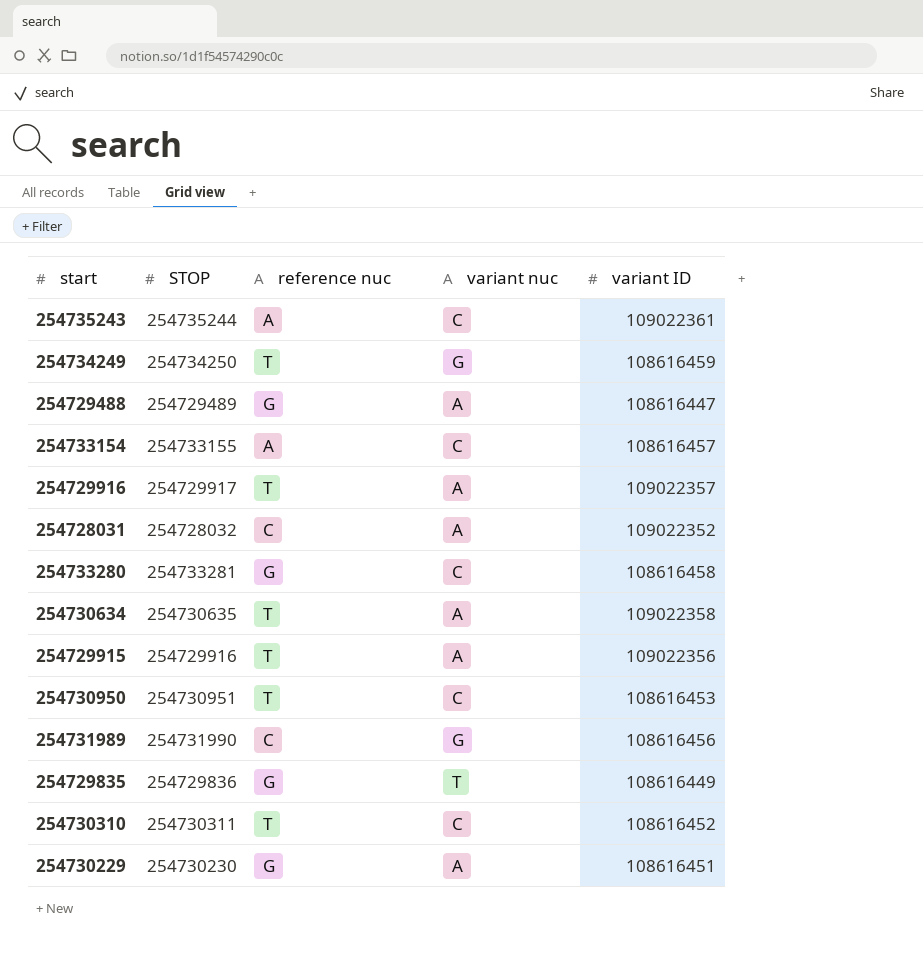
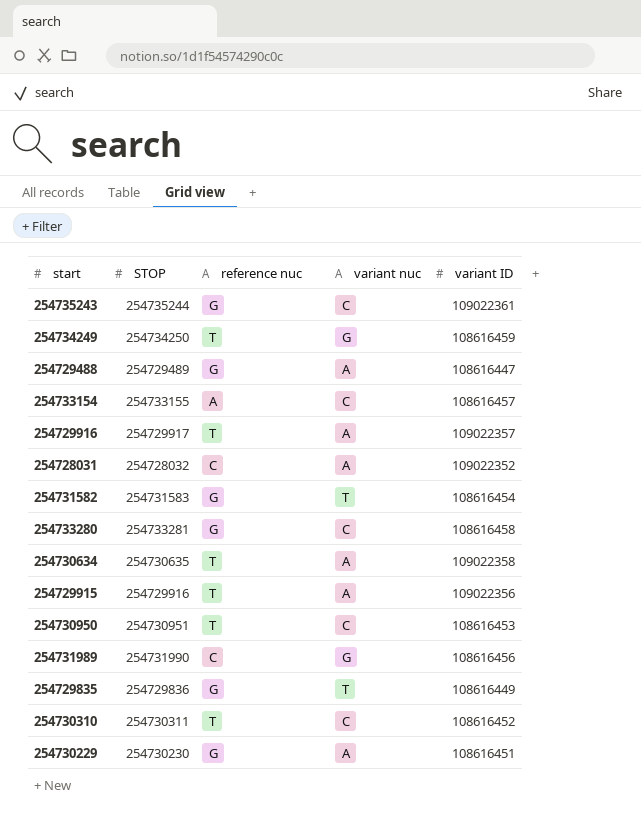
254735243 | reference nuc: A -> G
row 254731582: none -> 254731583 | G | T | 108616454

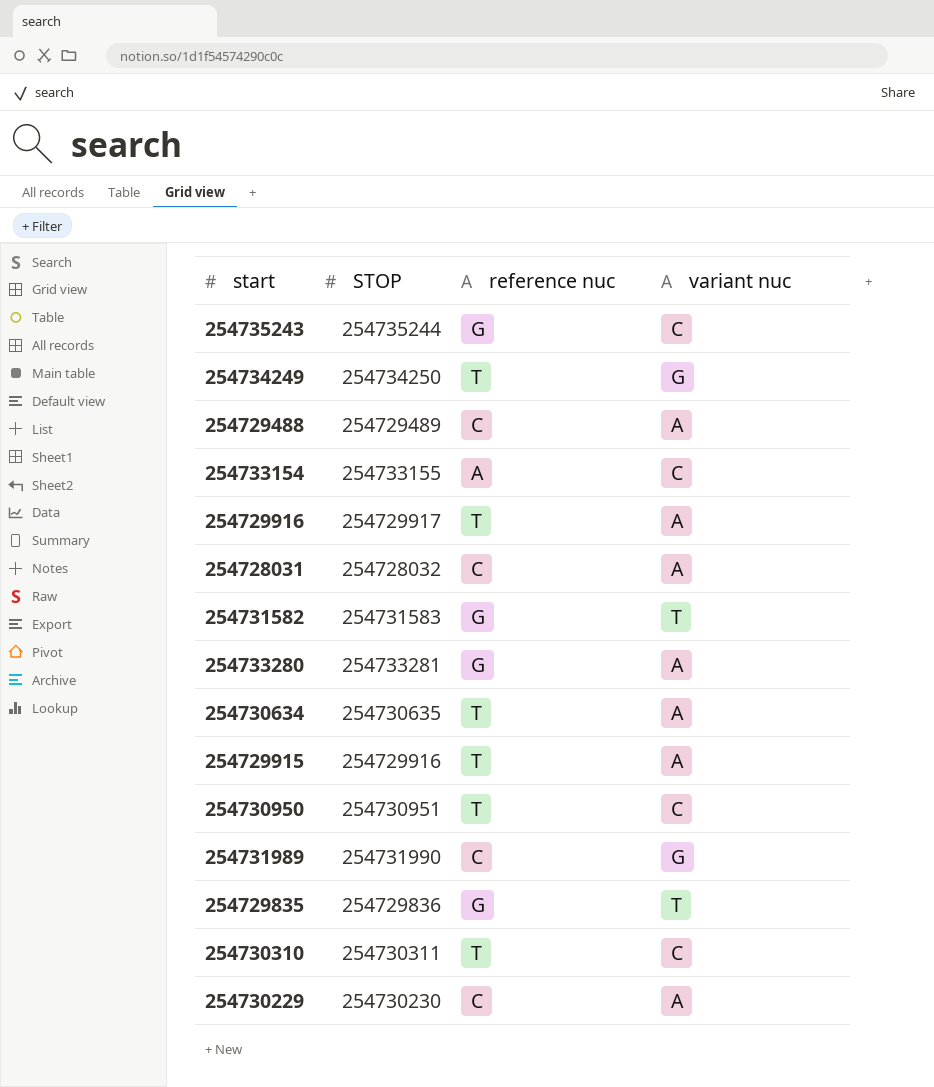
column variant ID | position: 5 -> none
254729488 | reference nuc: G -> C
254733280 | variant nuc: C -> A
254730229 | reference nuc: G -> C

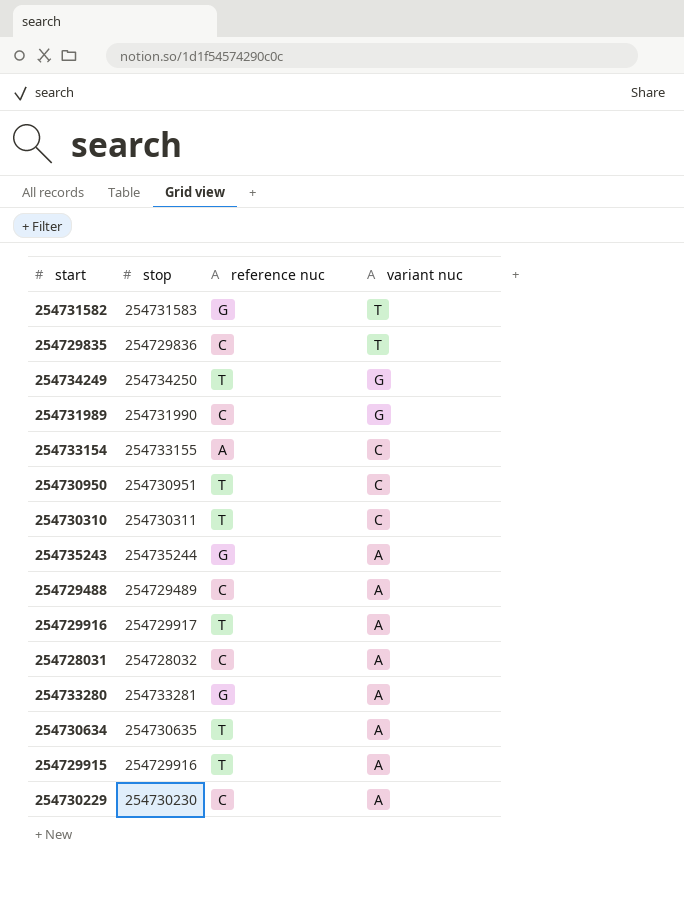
row order: none -> variant nuc descending
column name: STOP -> stop
254729835 | reference nuc: G -> C
254735243 | variant nuc: C -> A

